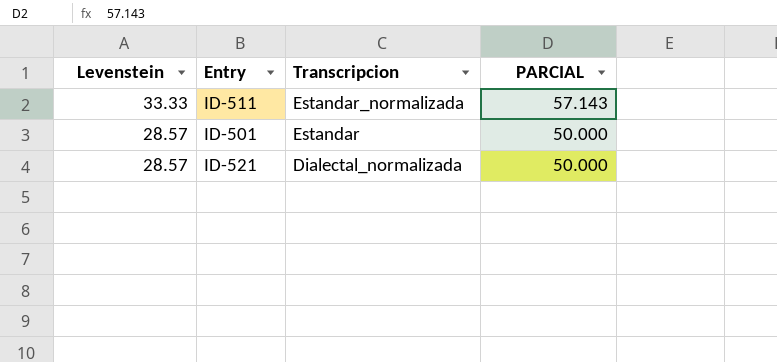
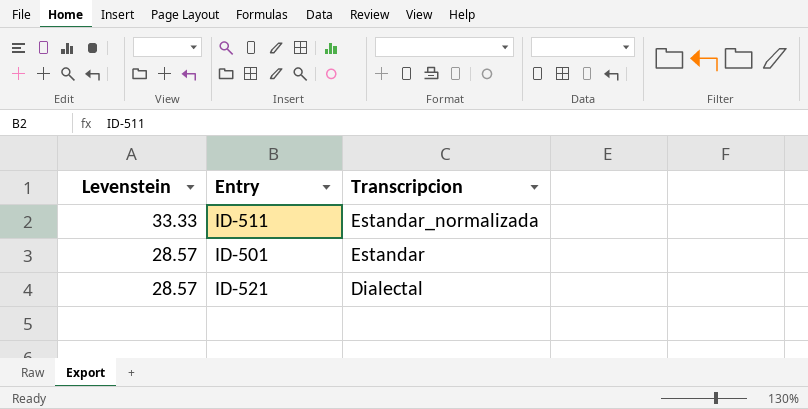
column PARCIAL | position: 4 -> none
ID-521 | Transcripcion: Dialectal_normalizada -> Dialectal

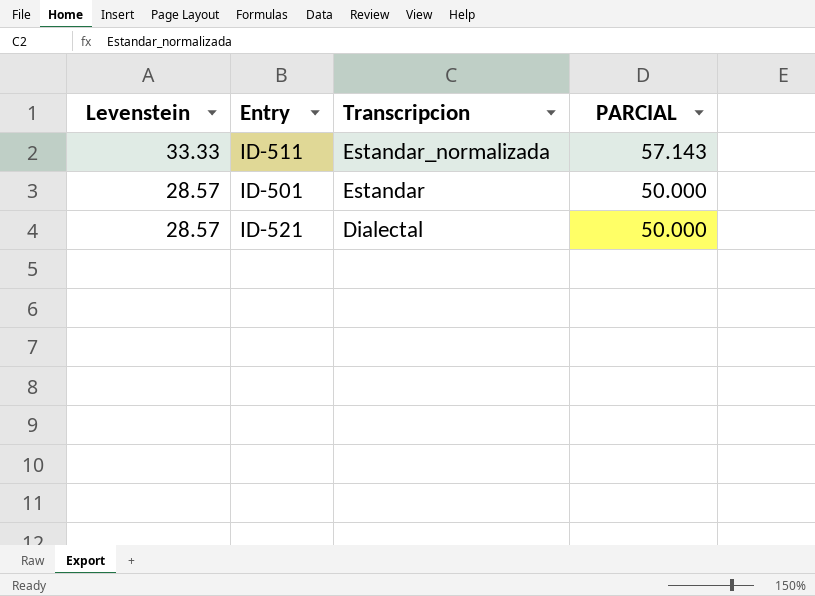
column PARCIAL | position: none -> 4

